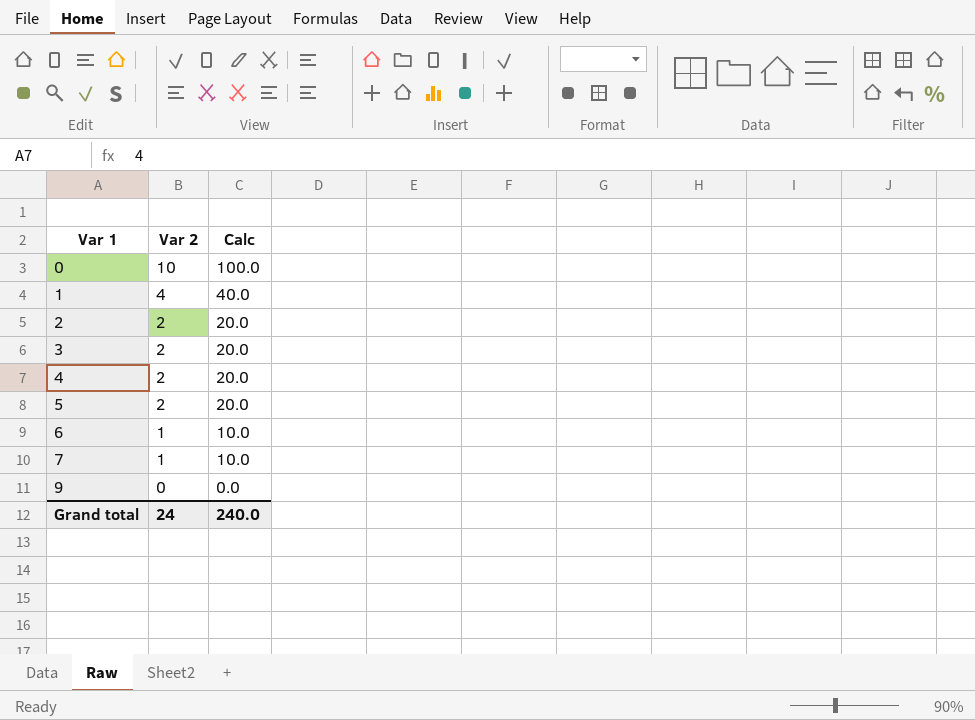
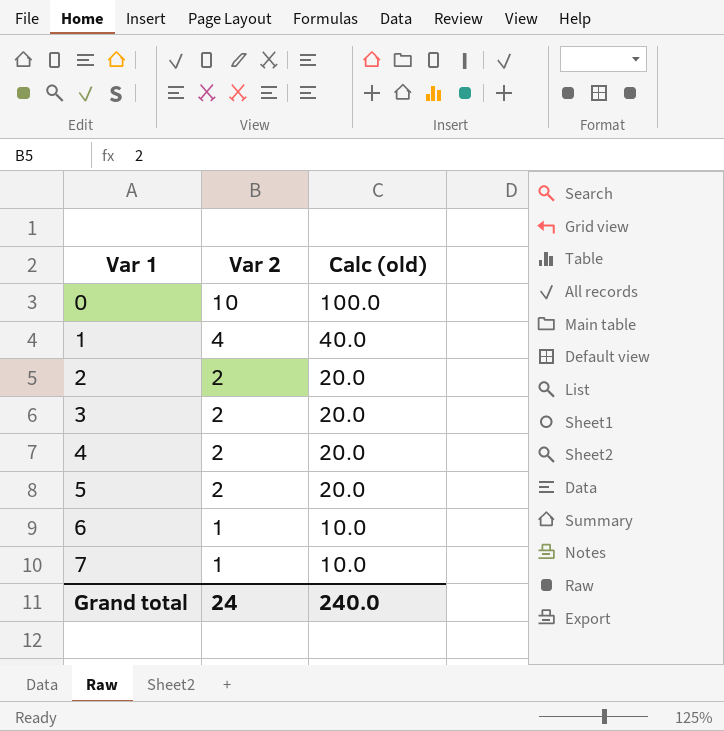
column name: Calc -> Calc (old)
row 9: 0 | 0.0 -> none

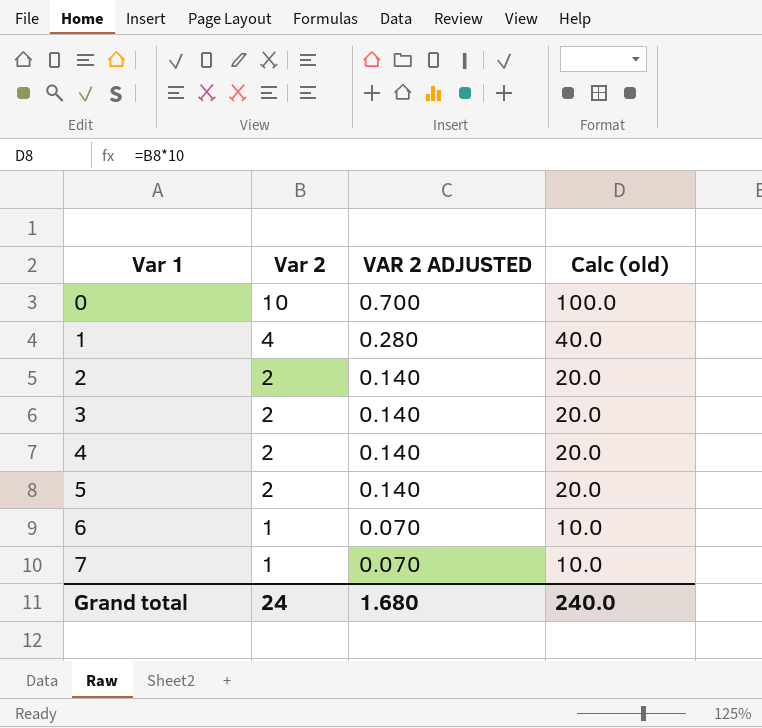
column VAR 2 ADJUSTED | formula: none -> [Var 2] * 0.07

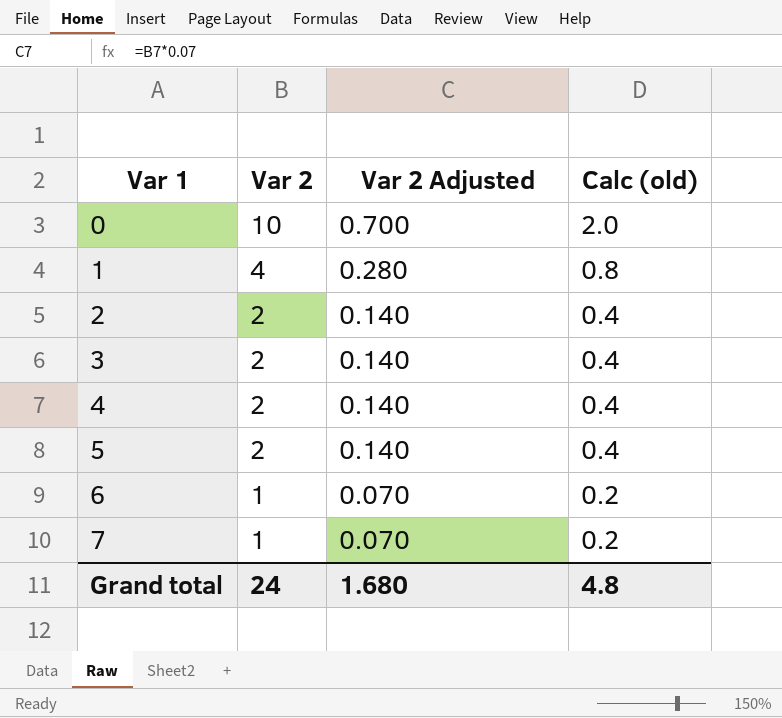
column name: VAR 2 ADJUSTED -> Var 2 Adjusted
column Calc (old) | formula: [Var 2] * 10 -> [Var 2] * 0.2
Grand total | Calc (old): 240.0 -> 4.8

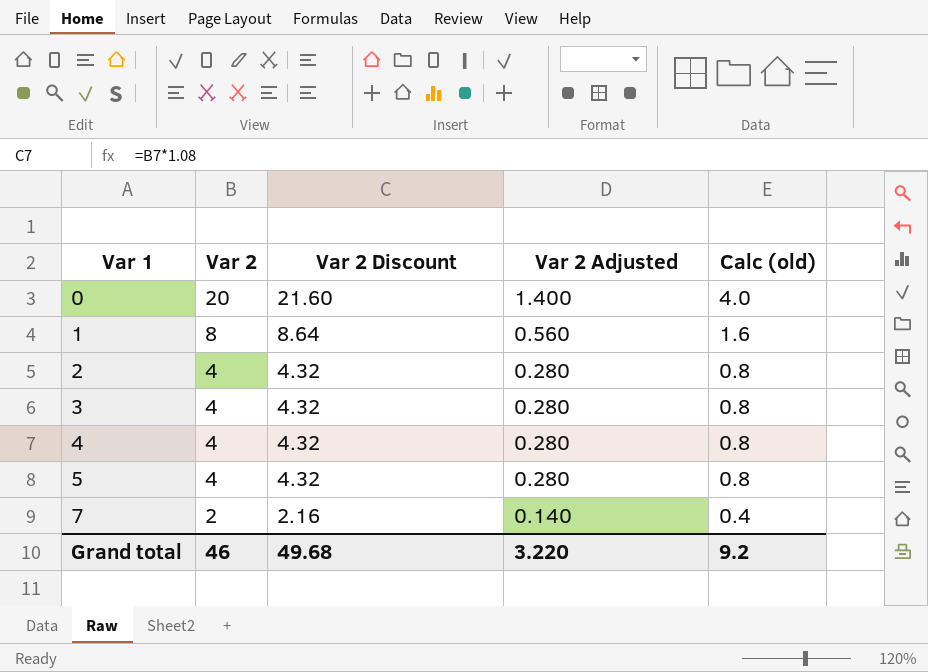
column Var 2 Discount | formula: none -> [Var 2] * 1.08
row 6: 1 | 0.070 | 0.2 -> none
0 | Var 2: 10 -> 20
0 | Var 2 Adjusted: 0.700 -> 1.400
0 | Calc (old): 2.0 -> 4.0
1 | Var 2: 4 -> 8
1 | Var 2 Adjusted: 0.280 -> 0.560
1 | Calc (old): 0.8 -> 1.6
2 | Var 2: 2 -> 4
2 | Var 2 Adjusted: 0.140 -> 0.280
2 | Calc (old): 0.4 -> 0.8
3 | Var 2: 2 -> 4
3 | Var 2 Adjusted: 0.140 -> 0.280
3 | Calc (old): 0.4 -> 0.8
4 | Var 2: 2 -> 4
4 | Var 2 Adjusted: 0.140 -> 0.280
4 | Calc (old): 0.4 -> 0.8
5 | Var 2: 2 -> 4
5 | Var 2 Adjusted: 0.140 -> 0.280
5 | Calc (old): 0.4 -> 0.8
7 | Var 2: 1 -> 2
7 | Var 2 Adjusted: 0.070 -> 0.140
7 | Calc (old): 0.2 -> 0.4
Grand total | Var 2: 24 -> 46
Grand total | Var 2 Adjusted: 1.680 -> 3.220
Grand total | Calc (old): 4.8 -> 9.2

